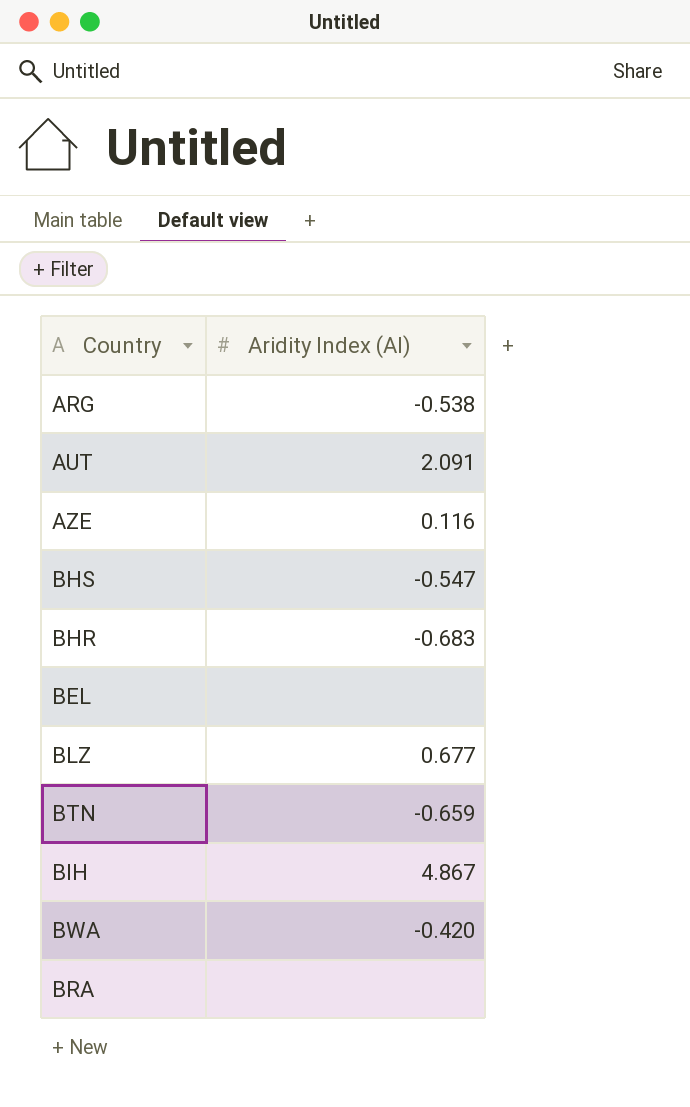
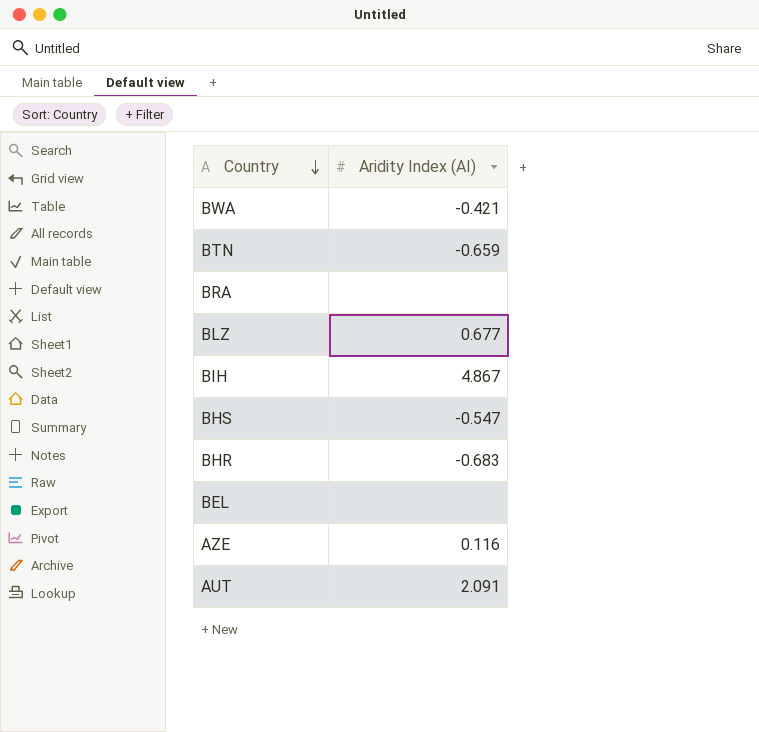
row order: none -> Country descending
row ARG: -0.538 -> none
BWA | Aridity Index (AI): -0.420 -> -0.421

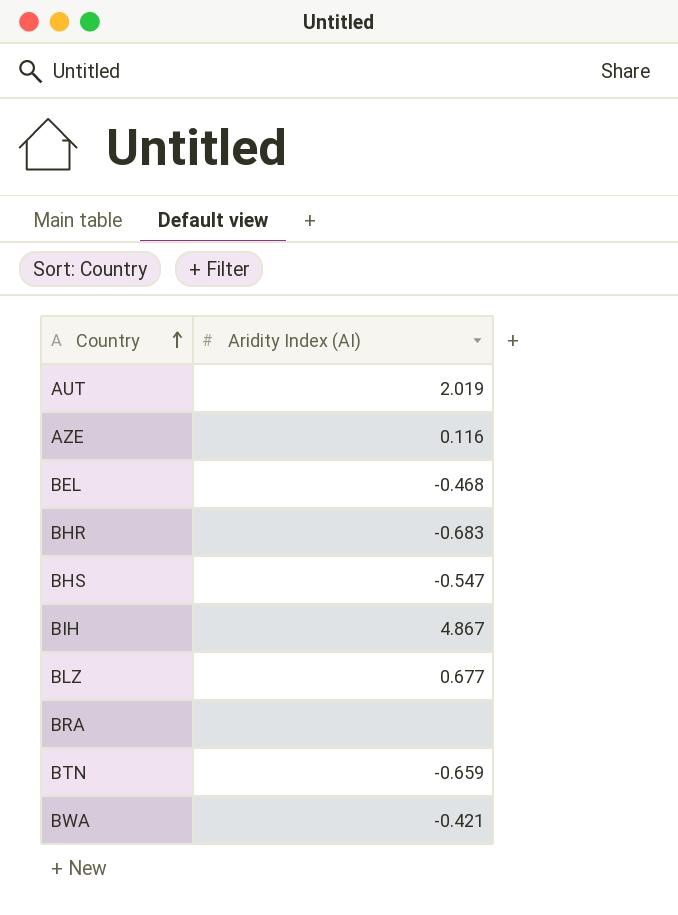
row order: Country descending -> Country ascending
AUT | Aridity Index (AI): 2.091 -> 2.019
BEL | Aridity Index (AI): none -> -0.468

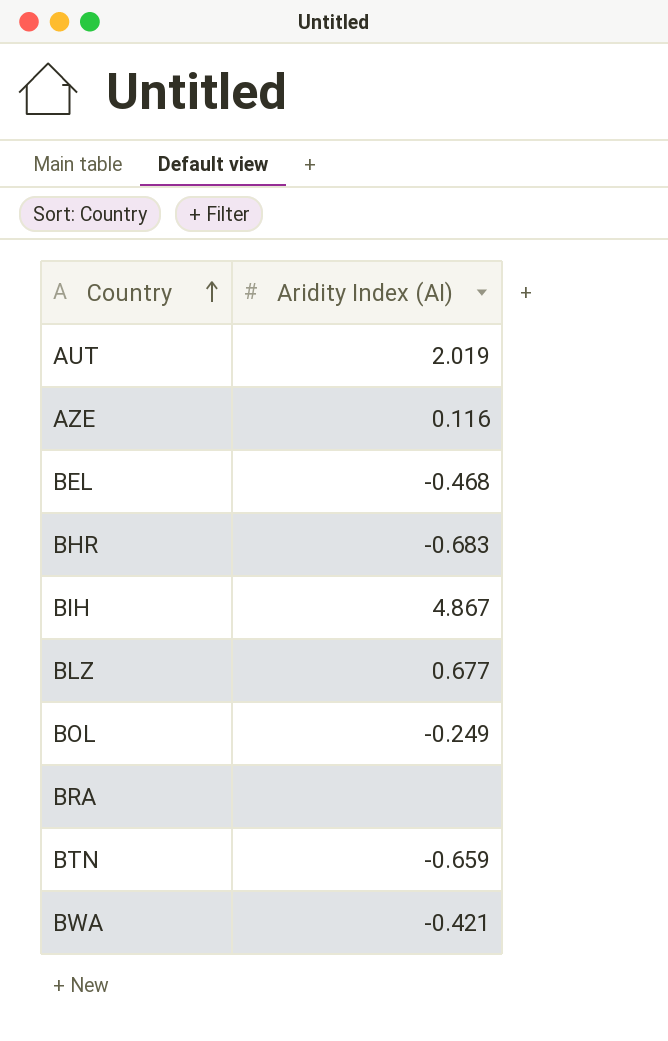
row BHS: -0.547 -> none
row BOL: none -> -0.249

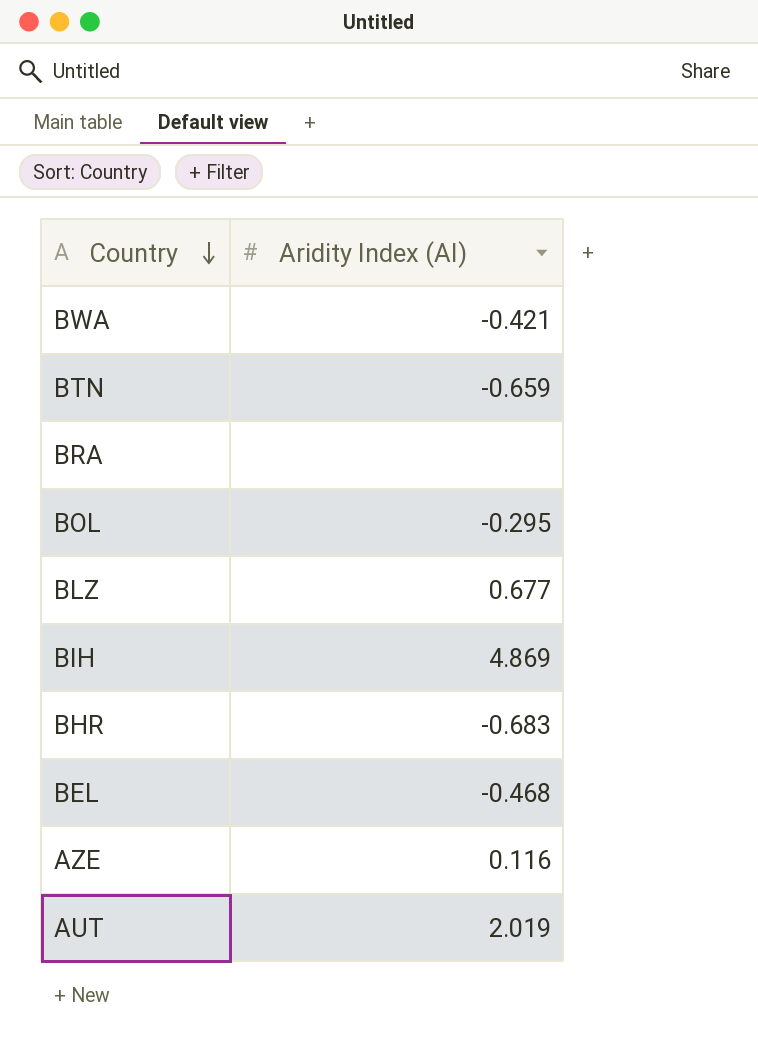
row order: Country ascending -> Country descending
BOL | Aridity Index (AI): -0.249 -> -0.295
BIH | Aridity Index (AI): 4.867 -> 4.869

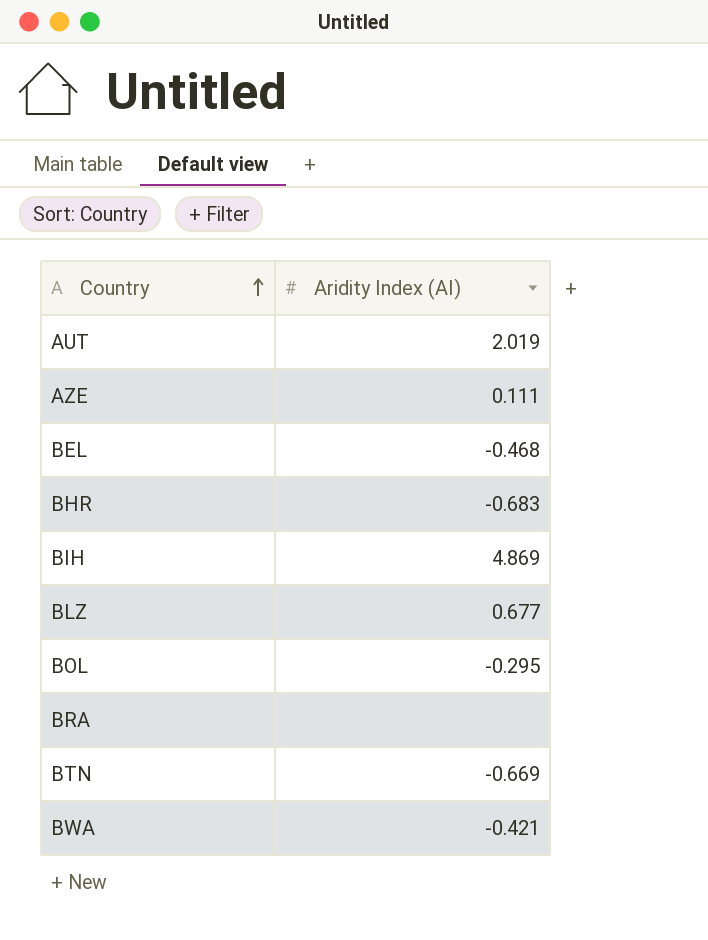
row order: Country descending -> Country ascending
AZE | Aridity Index (AI): 0.116 -> 0.111
BTN | Aridity Index (AI): -0.659 -> -0.669

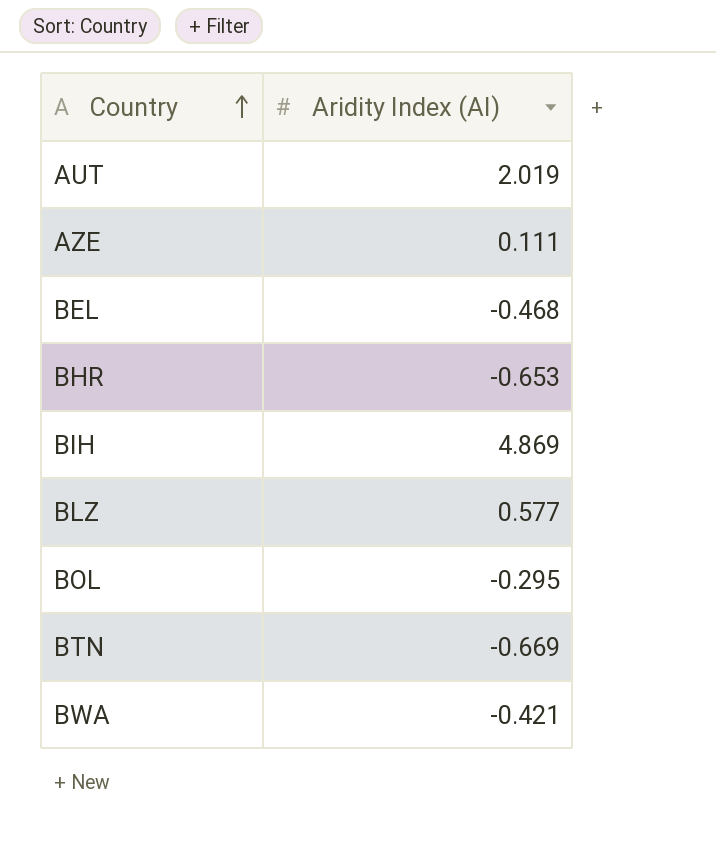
row BRA: none -> none
BHR | Aridity Index (AI): -0.683 -> -0.653
BLZ | Aridity Index (AI): 0.677 -> 0.577

